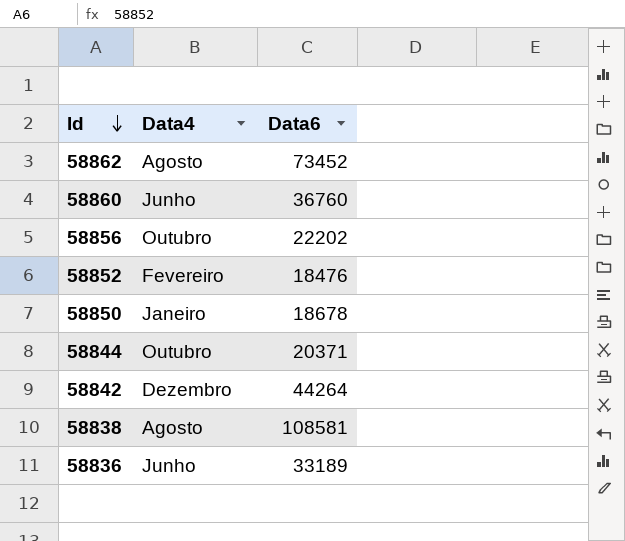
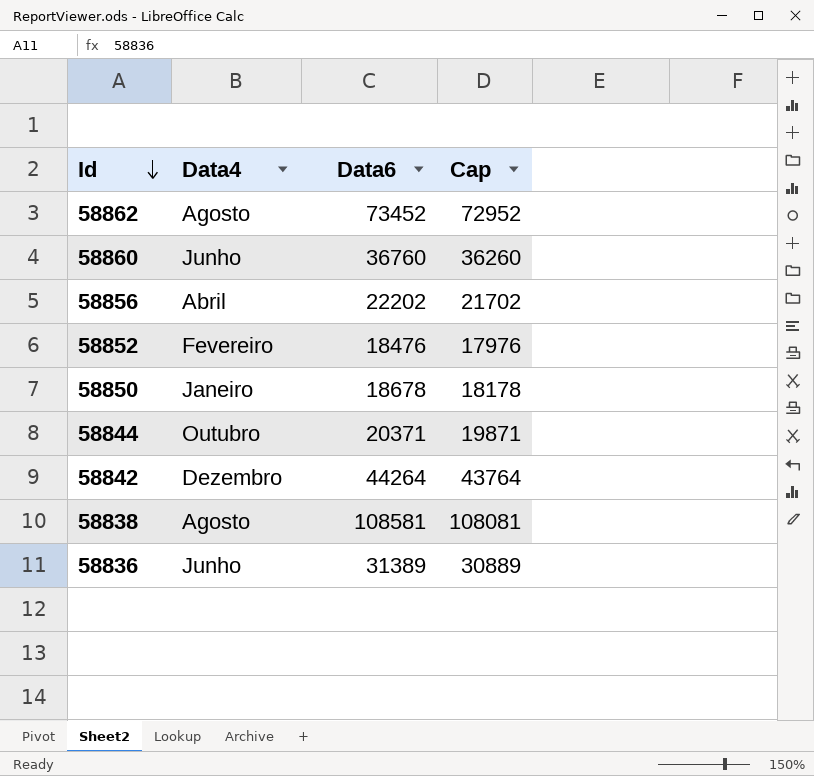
column Cap | formula: none -> [Data6] - 500
58856 | Data4: Outubro -> Abril
58836 | Data6: 33189 -> 31389

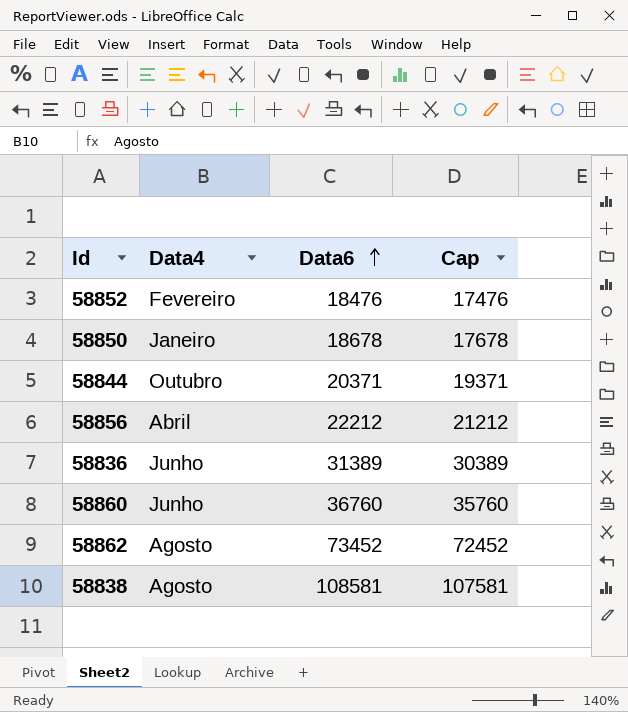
row order: Id descending -> Data6 ascending
column Cap | formula: [Data6] - 500 -> [Data6] - 1000
row 58842: Dezembro | 44264 | 43764 -> none
58856 | Data6: 22202 -> 22212

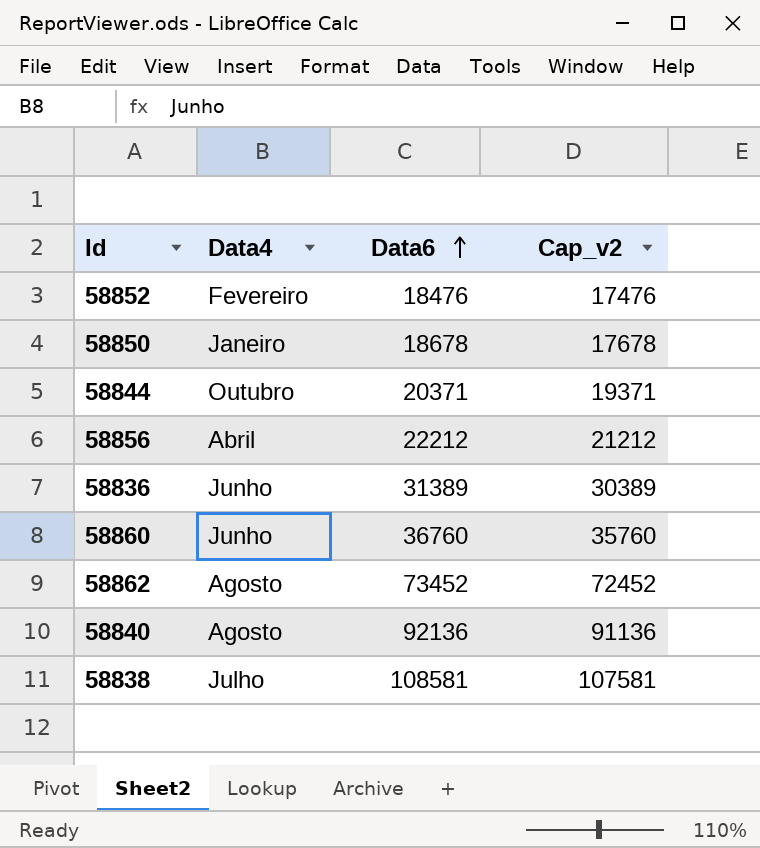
column name: Cap -> Cap_v2
row 58840: none -> Agosto | 92136 | 91136
58838 | Data4: Agosto -> Julho

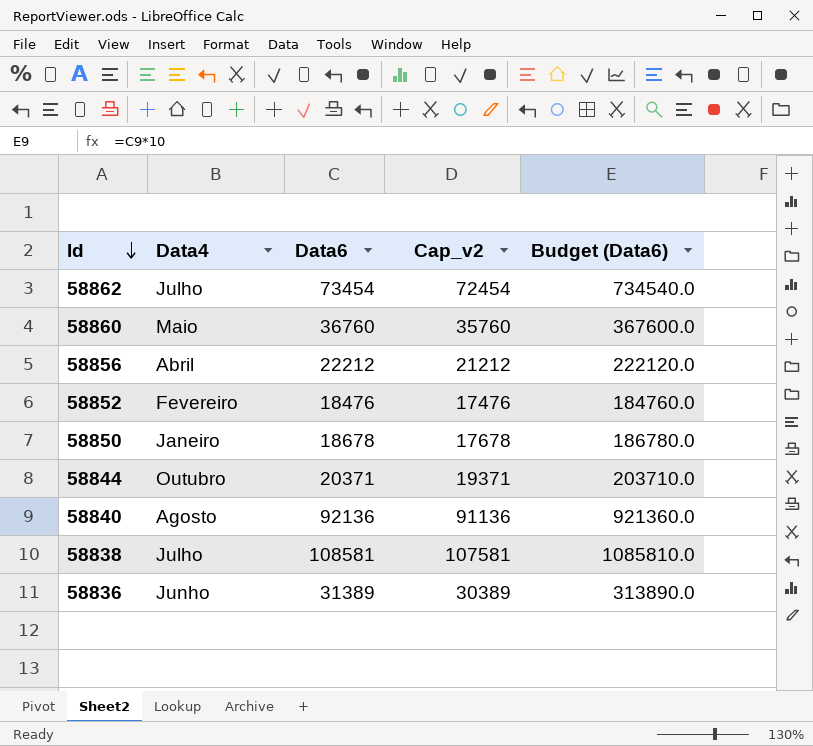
row order: Data6 ascending -> Id descending
column Budget (Data6) | formula: none -> [Data6] * 10
58862 | Data4: Agosto -> Julho
58862 | Data6: 73452 -> 73454
58862 | Cap_v2: 72452 -> 72454
58860 | Data4: Junho -> Maio

